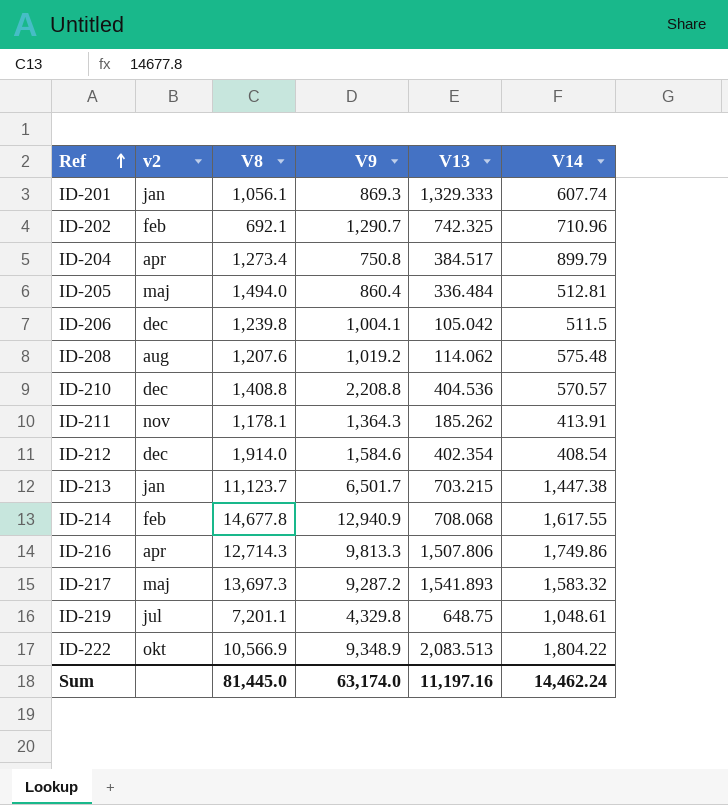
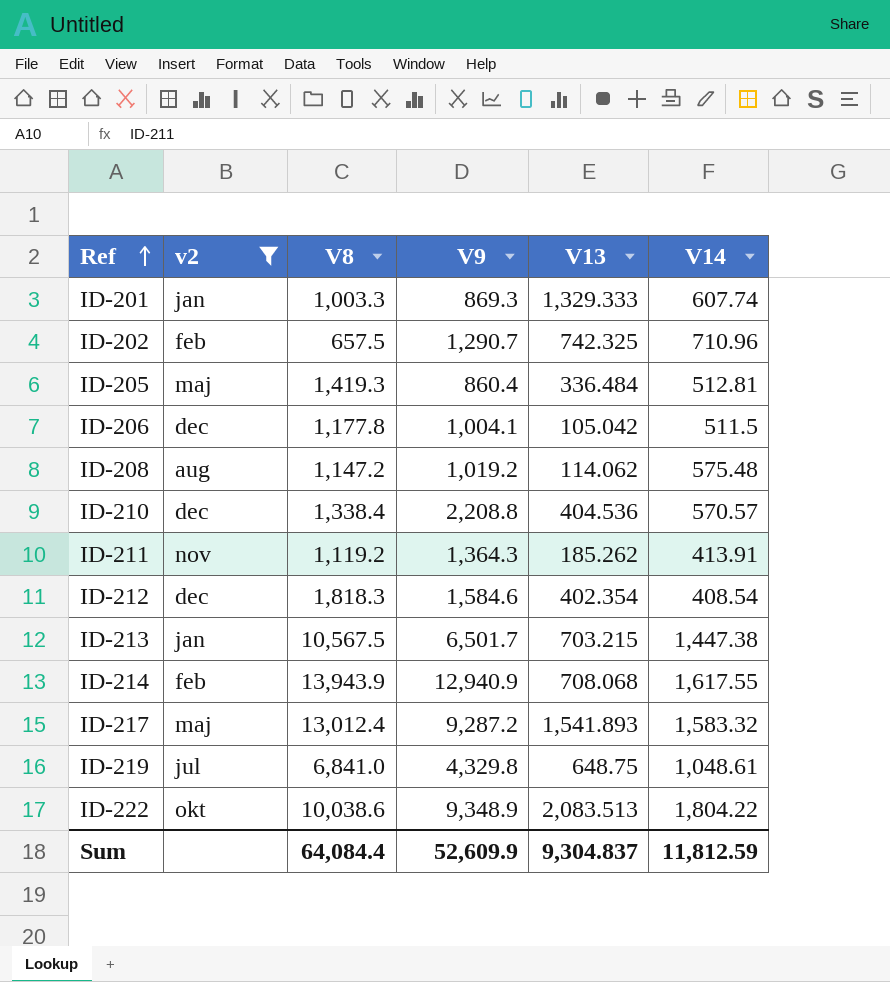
filter: none -> v2 != apr
ID-201 | V8: 1,056.1 -> 1,003.3
ID-202 | V8: 692.1 -> 657.5
ID-205 | V8: 1,494.0 -> 1,419.3
ID-206 | V8: 1,239.8 -> 1,177.8
ID-208 | V8: 1,207.6 -> 1,147.2
ID-210 | V8: 1,408.8 -> 1,338.4
ID-211 | V8: 1,178.1 -> 1,119.2
ID-212 | V8: 1,914.0 -> 1,818.3
ID-213 | V8: 11,123.7 -> 10,567.5
ID-214 | V8: 14,677.8 -> 13,943.9
ID-217 | V8: 13,697.3 -> 13,012.4
ID-219 | V8: 7,201.1 -> 6,841.0
ID-222 | V8: 10,566.9 -> 10,038.6
Sum | V8: 81,445.0 -> 64,084.4
Sum | V9: 63,174.0 -> 52,609.9
Sum | V13: 11,197.16 -> 9,304.837
Sum | V14: 14,462.24 -> 11,812.59

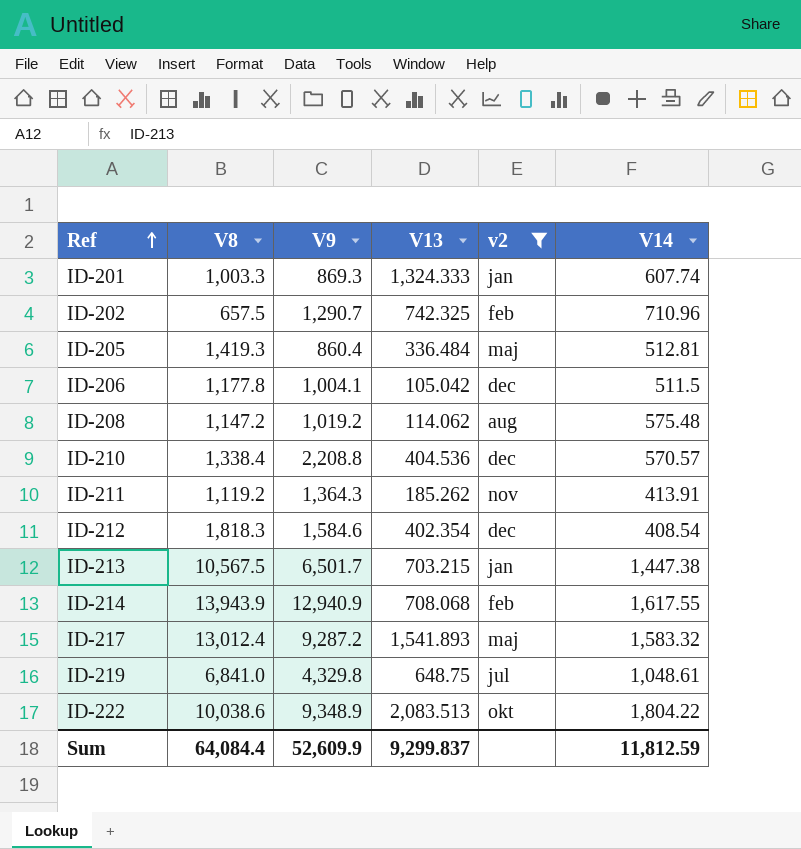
column v2 | position: 2 -> 5
ID-201 | V13: 1,329.333 -> 1,324.333
Sum | V13: 9,304.837 -> 9,299.837

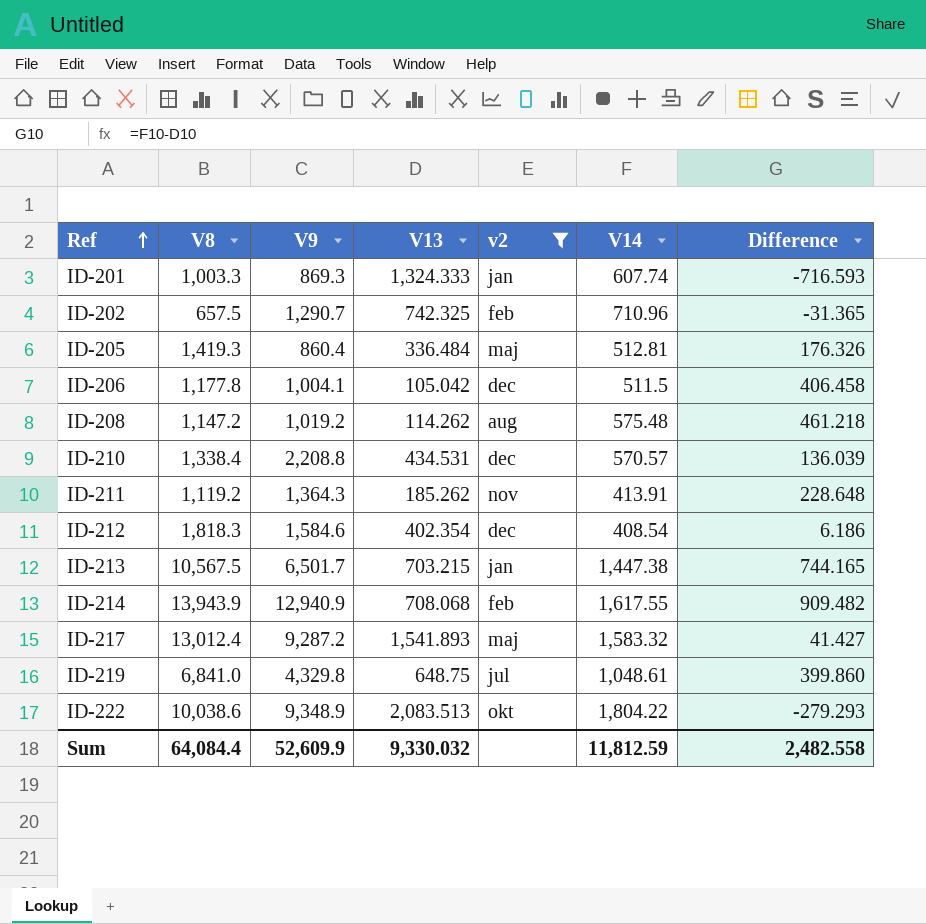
column Difference | formula: none -> [V14] - [V13]
ID-208 | V13: 114.062 -> 114.262
ID-210 | V13: 404.536 -> 434.531
Sum | V13: 9,299.837 -> 9,330.032

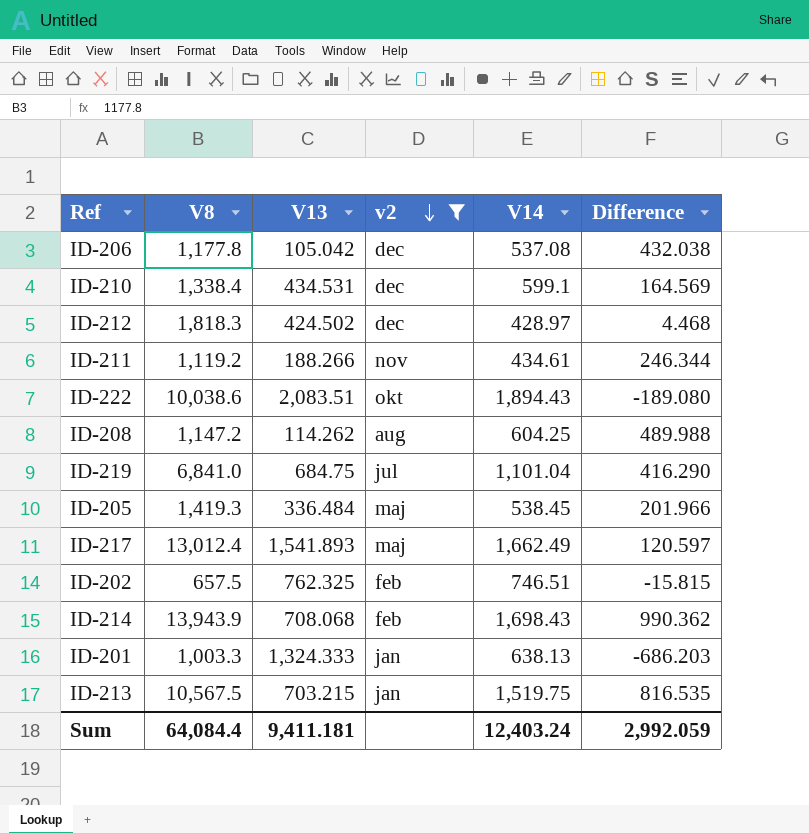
row order: Ref ascending -> v2 descending
column V9 | position: 3 -> none
ID-206 | V14: 511.5 -> 537.08
ID-206 | Difference: 406.458 -> 432.038
ID-210 | V14: 570.57 -> 599.1
ID-210 | Difference: 136.039 -> 164.569
ID-212 | V13: 402.354 -> 424.502
ID-212 | V14: 408.54 -> 428.97
ID-212 | Difference: 6.186 -> 4.468
ID-211 | V13: 185.262 -> 188.266
ID-211 | V14: 413.91 -> 434.61
ID-211 | Difference: 228.648 -> 246.344
ID-222 | V13: 2,083.513 -> 2,083.51
ID-222 | V14: 1,804.22 -> 1,894.43
ID-222 | Difference: -279.293 -> -189.080
ID-208 | V14: 575.48 -> 604.25
ID-208 | Difference: 461.218 -> 489.988
ID-219 | V13: 648.75 -> 684.75
ID-219 | V14: 1,048.61 -> 1,101.04
ID-219 | Difference: 399.860 -> 416.290
ID-205 | V14: 512.81 -> 538.45
ID-205 | Difference: 176.326 -> 201.966
ID-217 | V14: 1,583.32 -> 1,662.49
ID-217 | Difference: 41.427 -> 120.597
ID-202 | V13: 742.325 -> 762.325
ID-202 | V14: 710.96 -> 746.51
ID-202 | Difference: -31.365 -> -15.815
ID-214 | V14: 1,617.55 -> 1,698.43
ID-214 | Difference: 909.482 -> 990.362
ID-201 | V14: 607.74 -> 638.13
ID-201 | Difference: -716.593 -> -686.203
ID-213 | V14: 1,447.38 -> 1,519.75
ID-213 | Difference: 744.165 -> 816.535
Sum | V13: 9,330.032 -> 9,411.181
Sum | V14: 11,812.59 -> 12,403.24
Sum | Difference: 2,482.558 -> 2,992.059

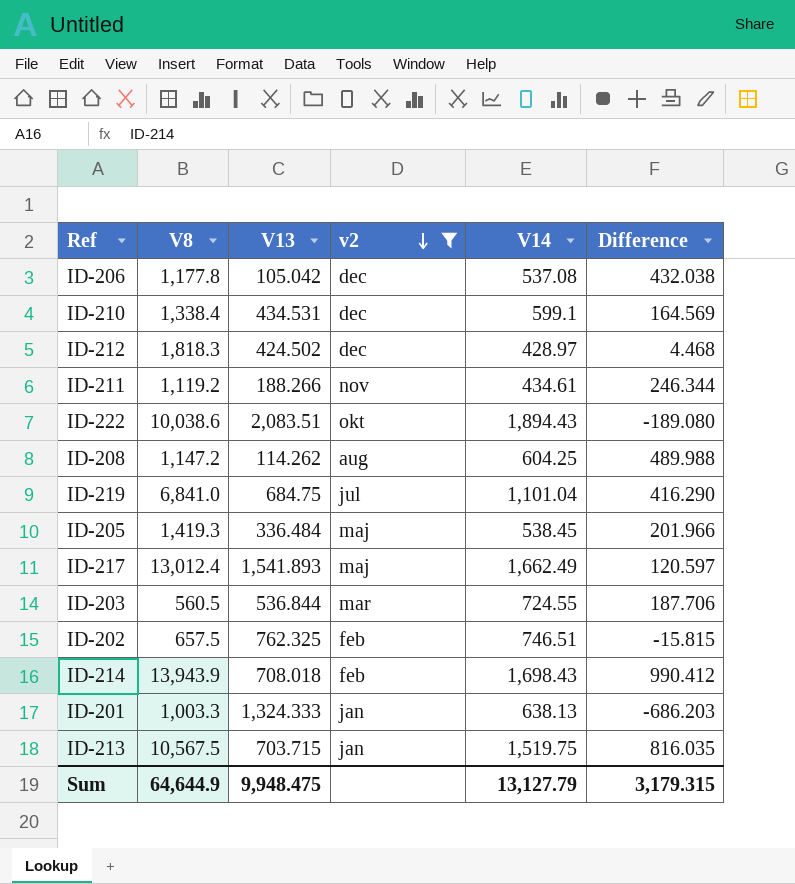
row ID-203: none -> 560.5 | 536.844 | mar | 724.55 | 187.706
ID-214 | V13: 708.068 -> 708.018
ID-214 | Difference: 990.362 -> 990.412
ID-213 | V13: 703.215 -> 703.715
ID-213 | Difference: 816.535 -> 816.035
Sum | V8: 64,084.4 -> 64,644.9
Sum | V13: 9,411.181 -> 9,948.475
Sum | V14: 12,403.24 -> 13,127.79
Sum | Difference: 2,992.059 -> 3,179.315

